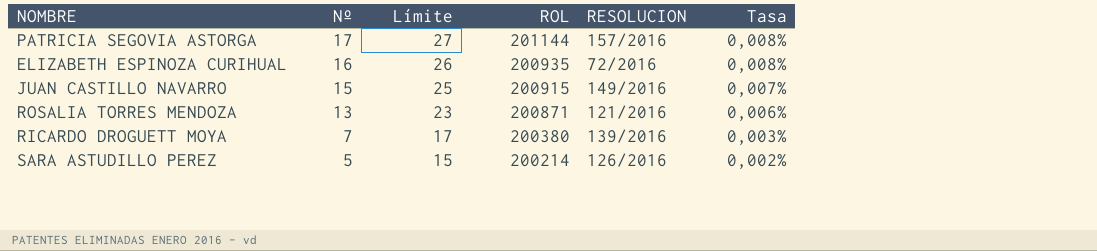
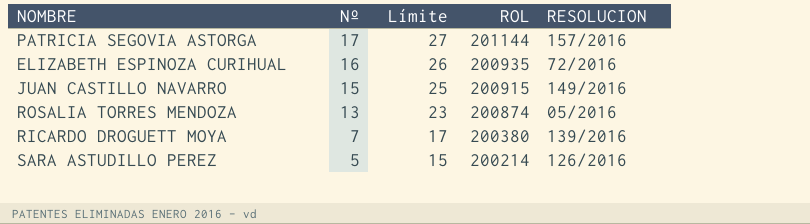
column Tasa | formula: [Nº] / [ROL] -> none
ROSALIA TORRES MENDOZA | ROL: 200871 -> 200874
ROSALIA TORRES MENDOZA | RESOLUCION: 121/2016 -> 05/2016

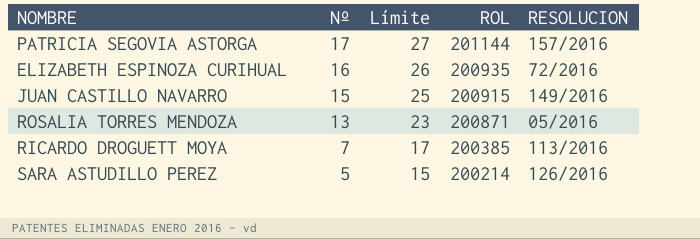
ROSALIA TORRES MENDOZA | ROL: 200874 -> 200871
RICARDO DROGUETT MOYA | ROL: 200380 -> 200385
RICARDO DROGUETT MOYA | RESOLUCION: 139/2016 -> 113/2016

